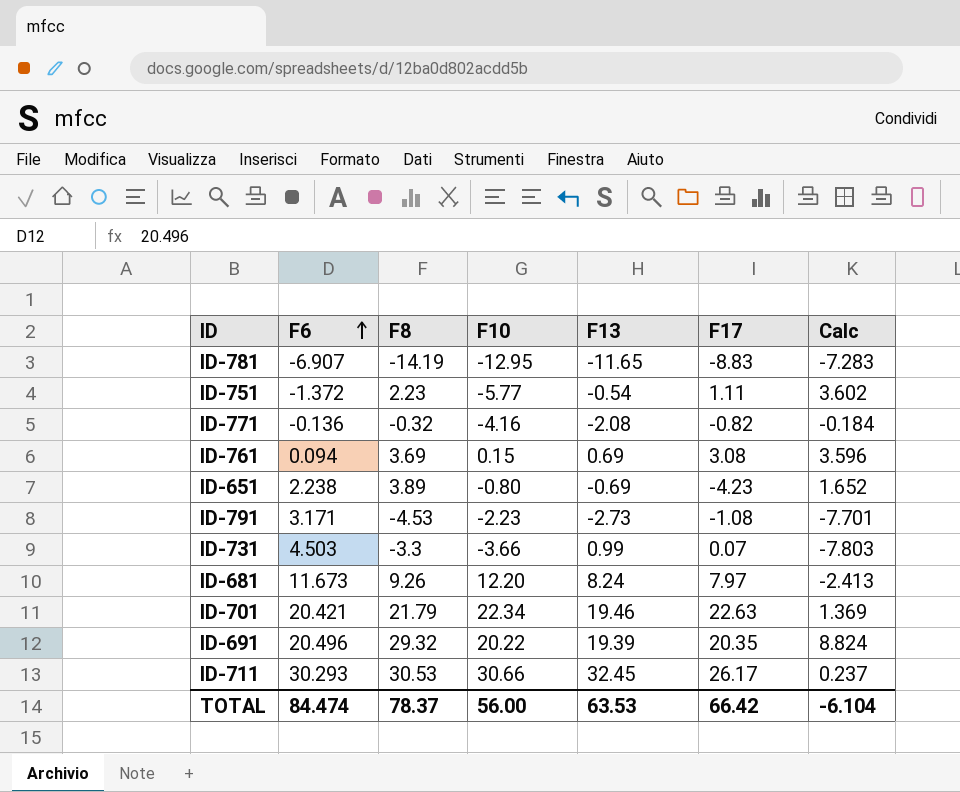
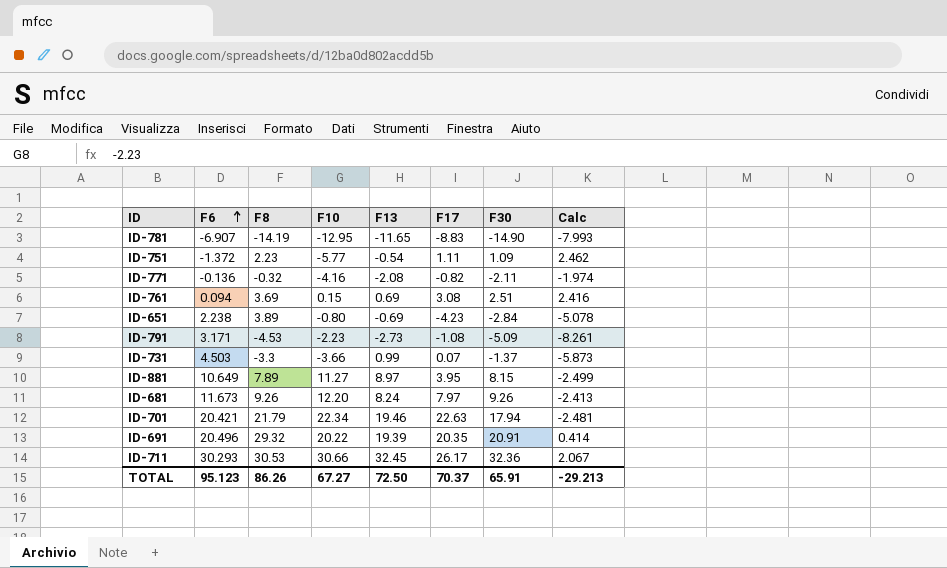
column F30 | position: none -> 7
column Calc | formula: [F8] - [F6] -> [F30] - [F6]
row ID-881: none -> 10.649 | 7.89 | 11.27 | 8.97 | 3.95 | 8.15 | -2.499
TOTAL | F6: 84.474 -> 95.123
TOTAL | F8: 78.37 -> 86.26
TOTAL | F10: 56.00 -> 67.27
TOTAL | F13: 63.53 -> 72.50
TOTAL | F17: 66.42 -> 70.37
TOTAL | Calc: -6.104 -> -29.213

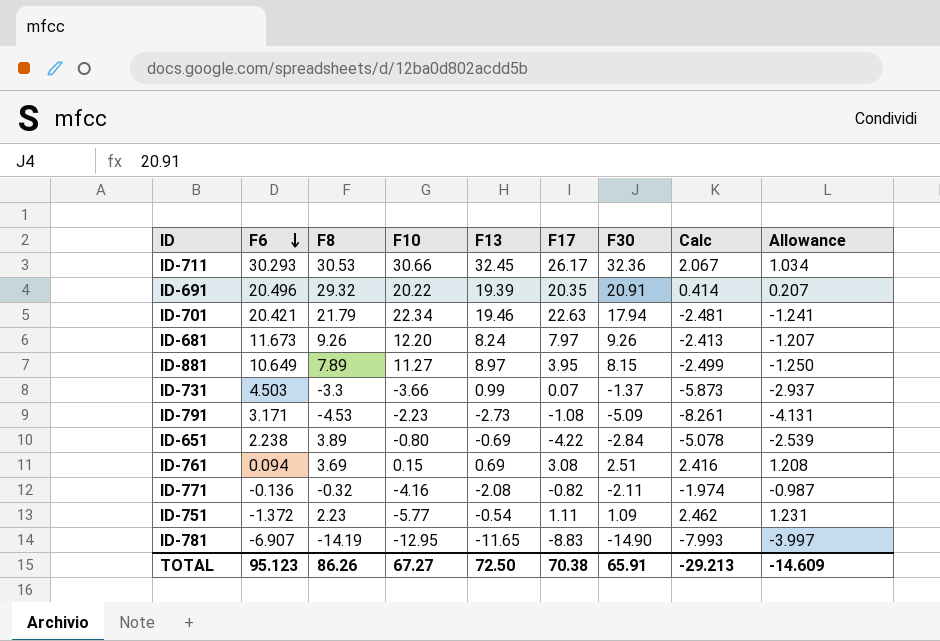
row order: F6 ascending -> F6 descending
column Allowance | formula: none -> [Calc] * 0.5
ID-651 | F17: -4.23 -> -4.22
TOTAL | F17: 70.37 -> 70.38

